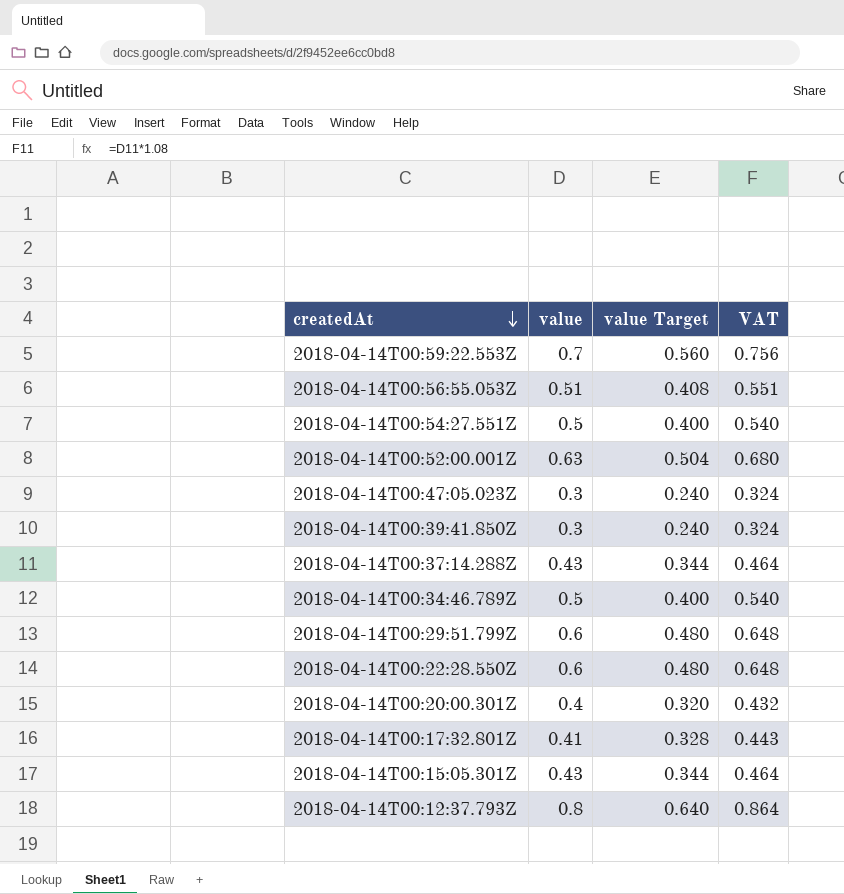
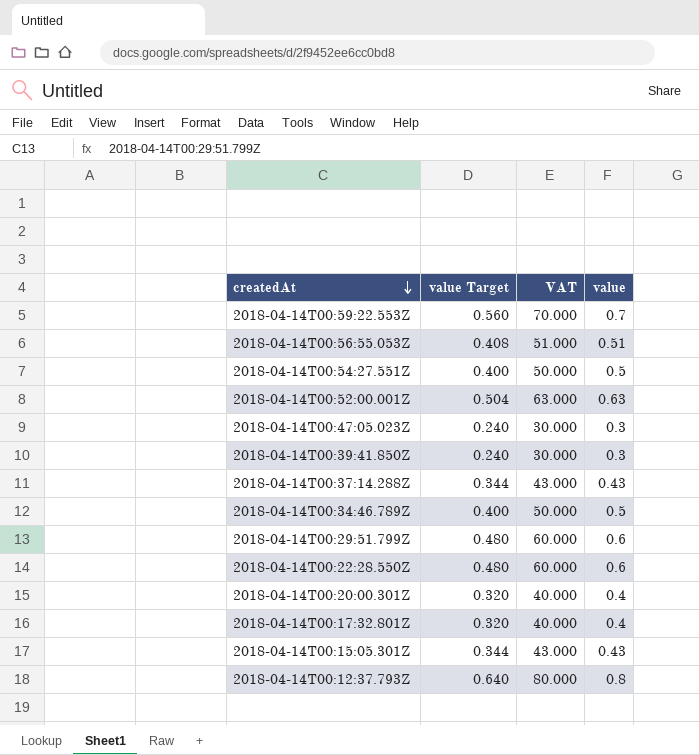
column VAT | formula: [value] * 1.08 -> [value] * 100
column value | position: 2 -> 4
2018-04-14T00:17:32.801Z | value Target: 0.328 -> 0.320
2018-04-14T00:17:32.801Z | value: 0.41 -> 0.4

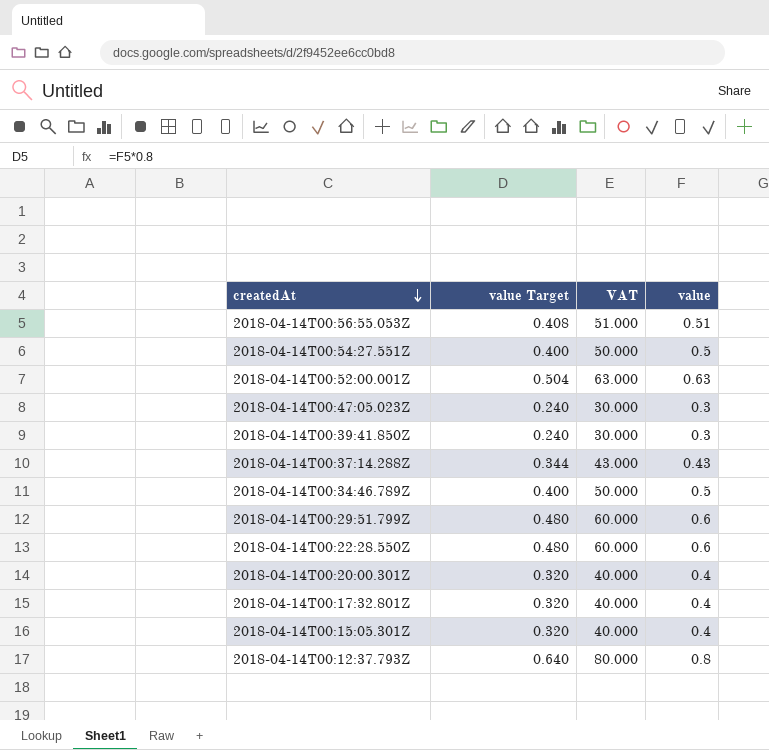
row 2018-04-14T00:59:22.553Z: 0.560 | 70.000 | 0.7 -> none
2018-04-14T00:15:05.301Z | value Target: 0.344 -> 0.320
2018-04-14T00:15:05.301Z | VAT: 43.000 -> 40.000
2018-04-14T00:15:05.301Z | value: 0.43 -> 0.4

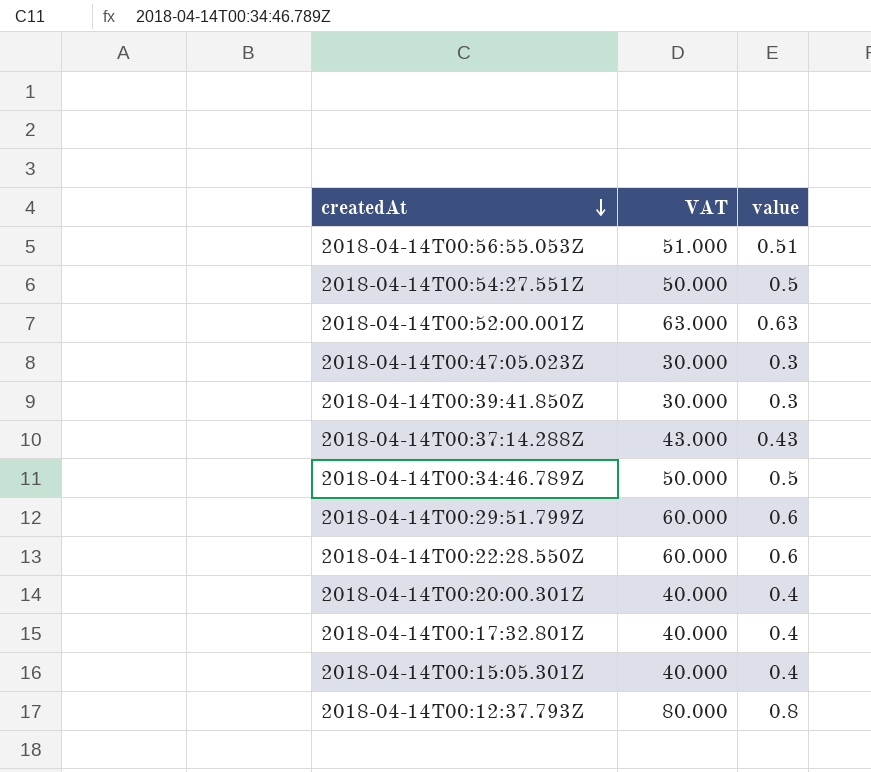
column value Target | formula: [value] * 0.8 -> none

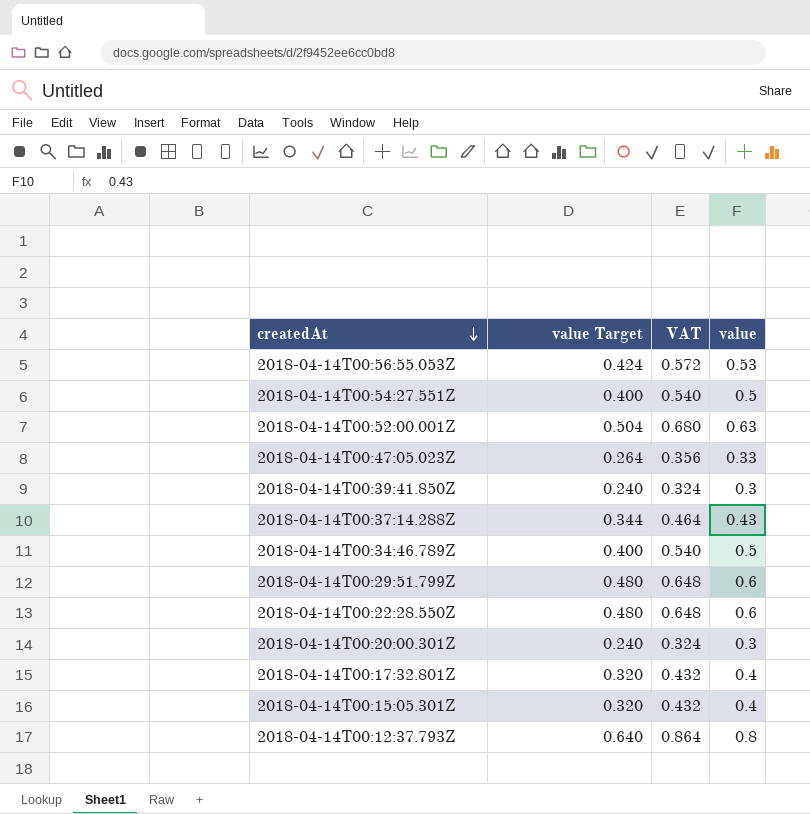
column value Target | formula: none -> [value] * 0.8
column VAT | formula: [value] * 100 -> [value] * 1.08
2018-04-14T00:56:55.053Z | value: 0.51 -> 0.53
2018-04-14T00:47:05.023Z | value: 0.3 -> 0.33
2018-04-14T00:20:00.301Z | value: 0.4 -> 0.3

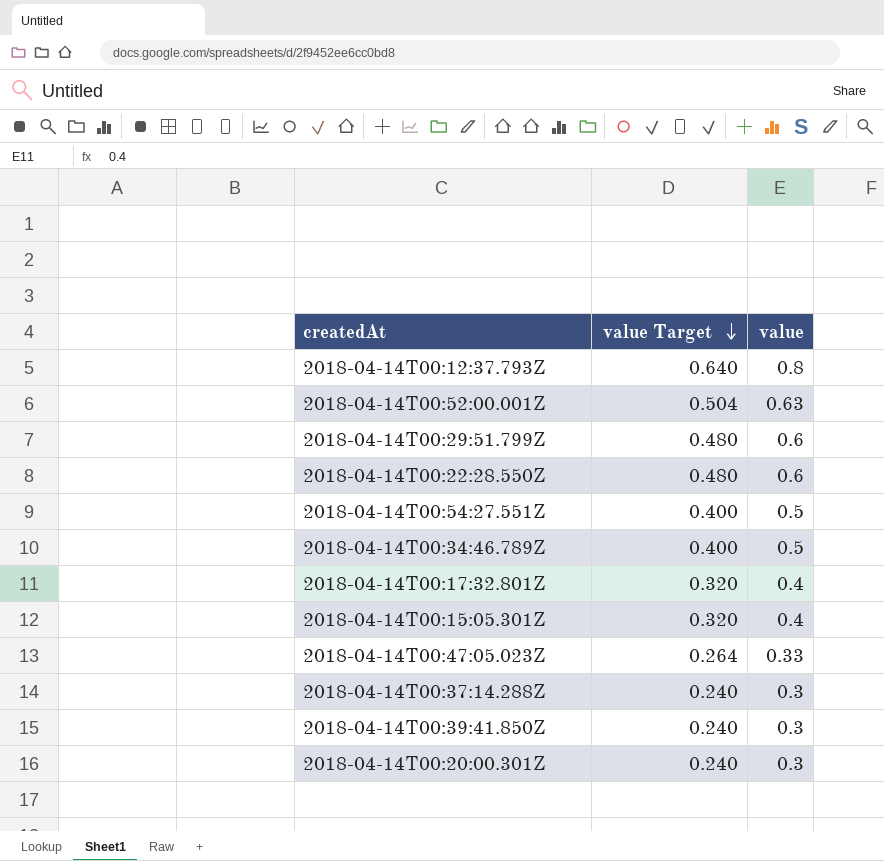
row order: createdAt descending -> value Target descending
column VAT | formula: [value] * 1.08 -> none
row 2018-04-14T00:56:55.053Z: 0.424 | 0.572 | 0.53 -> none
2018-04-14T00:37:14.288Z | value Target: 0.344 -> 0.240
2018-04-14T00:37:14.288Z | value: 0.43 -> 0.3

